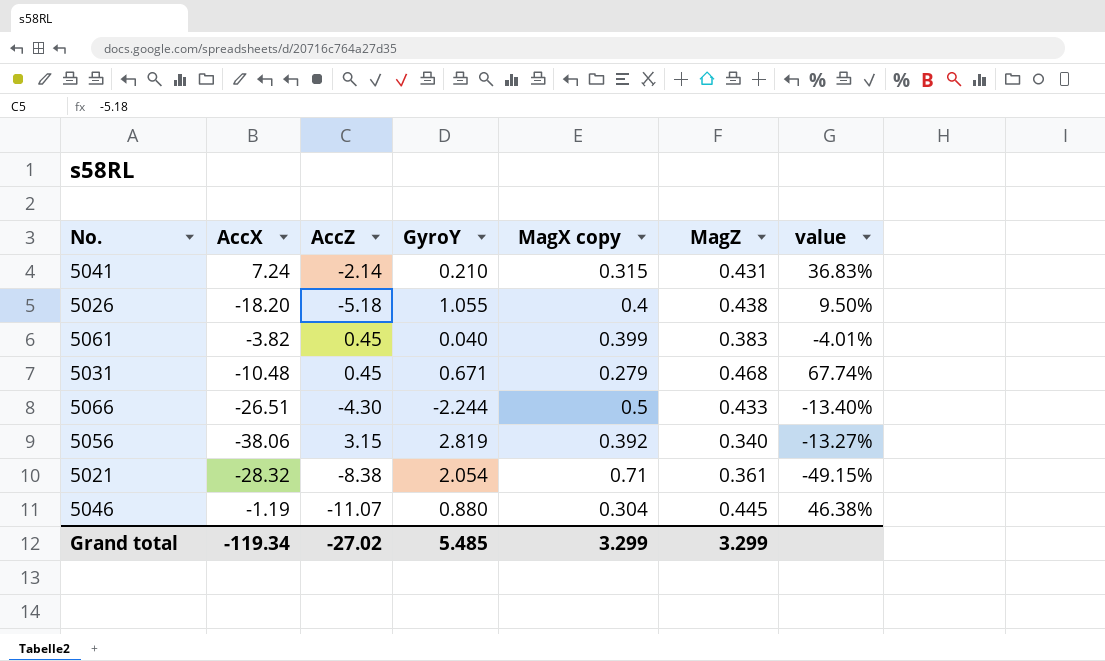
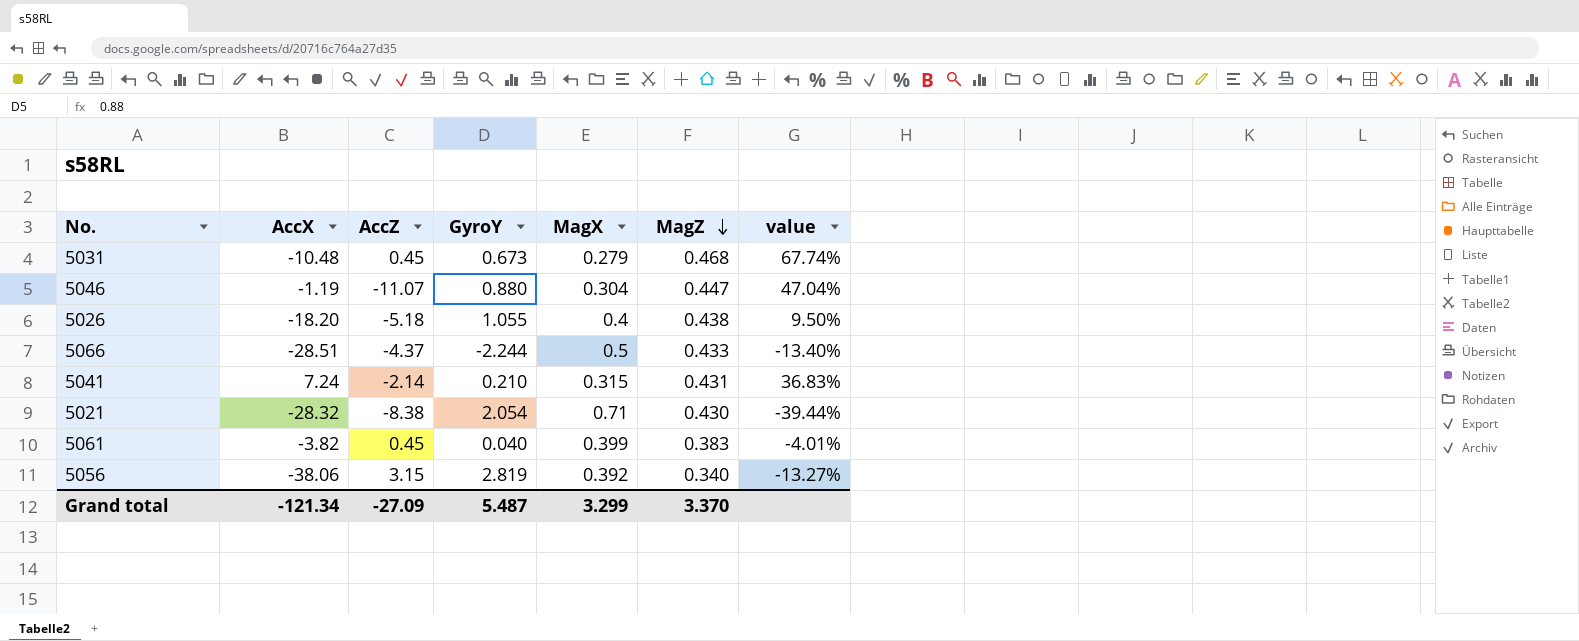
row order: none -> MagZ descending
column name: MagX copy -> MagX
5031 | GyroY: 0.671 -> 0.673
5046 | MagZ: 0.445 -> 0.447
5046 | value: 46.38% -> 47.04%
5066 | AccX: -26.51 -> -28.51
5066 | AccZ: -4.30 -> -4.37
5021 | MagZ: 0.361 -> 0.430
5021 | value: -49.15% -> -39.44%
Grand total | AccX: -119.34 -> -121.34
Grand total | AccZ: -27.02 -> -27.09
Grand total | GyroY: 5.485 -> 5.487
Grand total | MagZ: 3.299 -> 3.370

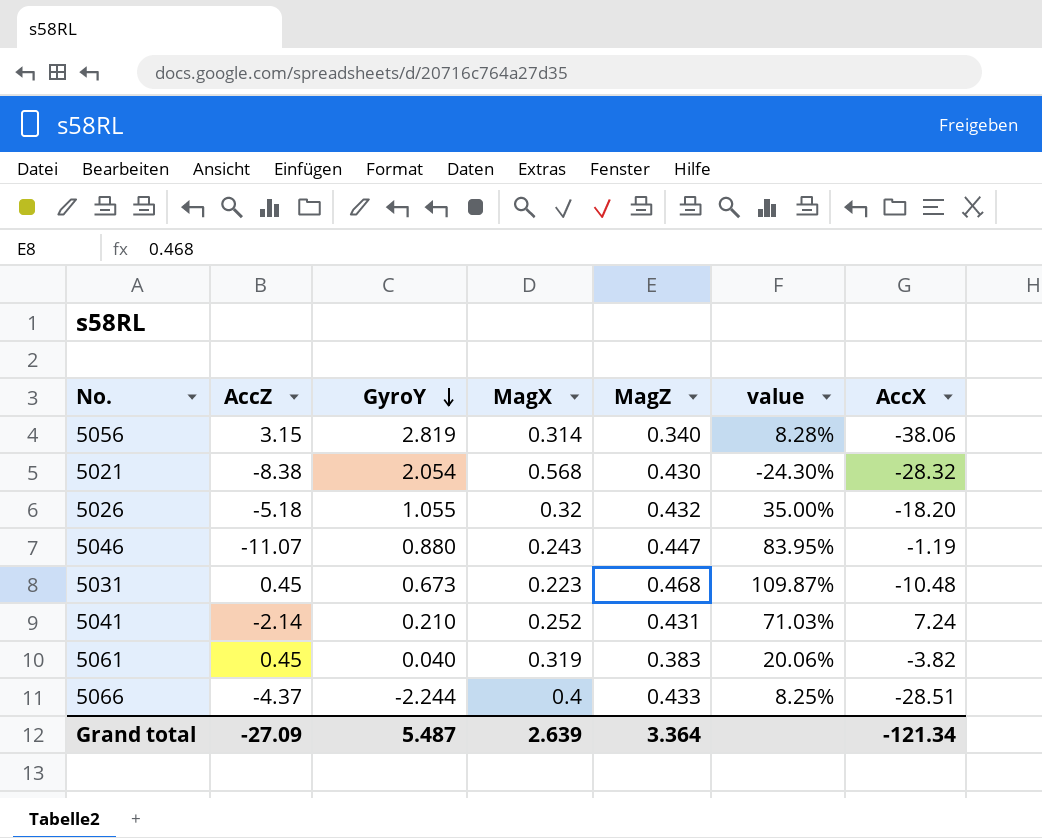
row order: MagZ descending -> GyroY descending
column AccX | position: 2 -> 7
5056 | MagX: 0.392 -> 0.314
5056 | value: -13.27% -> 8.28%
5021 | MagX: 0.71 -> 0.568
5021 | value: -39.44% -> -24.30%
5026 | MagX: 0.4 -> 0.32
5026 | MagZ: 0.438 -> 0.432
5026 | value: 9.50% -> 35.00%
5046 | MagX: 0.304 -> 0.243
5046 | value: 47.04% -> 83.95%
5031 | MagX: 0.279 -> 0.223
5031 | value: 67.74% -> 109.87%
5041 | MagX: 0.315 -> 0.252
5041 | value: 36.83% -> 71.03%
5061 | MagX: 0.399 -> 0.319
5061 | value: -4.01% -> 20.06%
5066 | MagX: 0.5 -> 0.4
5066 | value: -13.40% -> 8.25%
Grand total | MagX: 3.299 -> 2.639
Grand total | MagZ: 3.370 -> 3.364

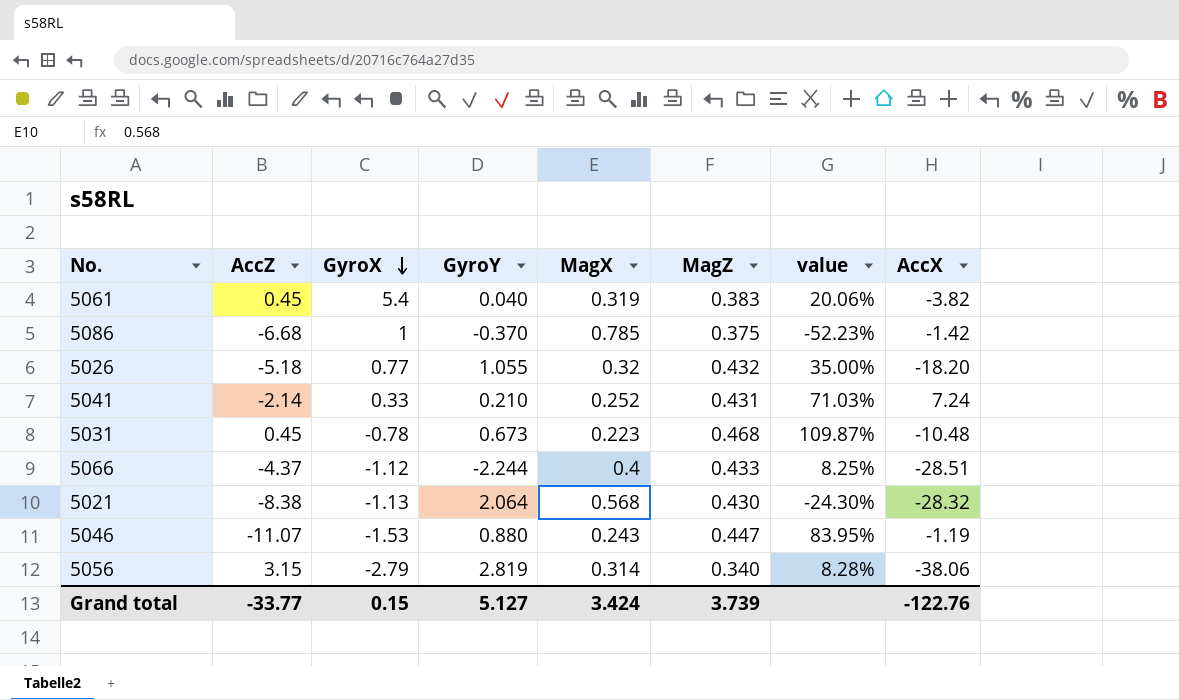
row order: GyroY descending -> GyroX descending
column GyroX | position: none -> 3
row 5086: none -> -6.68 | 1 | -0.370 | 0.785 | 0.375 | -52.23% | -1.42
5021 | GyroY: 2.054 -> 2.064
Grand total | AccZ: -27.09 -> -33.77
Grand total | GyroY: 5.487 -> 5.127
Grand total | MagX: 2.639 -> 3.424
Grand total | MagZ: 3.364 -> 3.739
Grand total | AccX: -121.34 -> -122.76

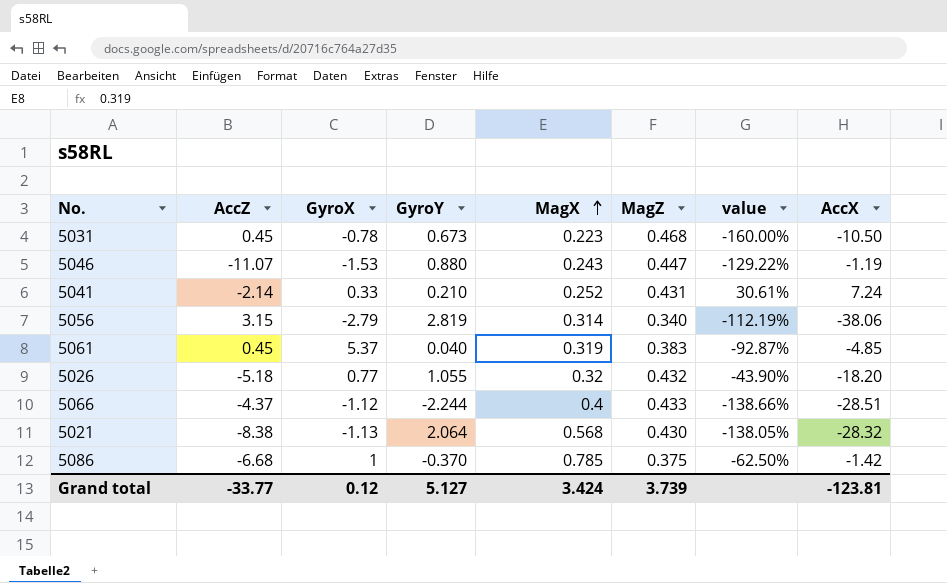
row order: GyroX descending -> MagX ascending
column value | formula: ([MagZ] - [MagX]) / [MagX] -> ([MagZ] - [GyroX]) / [GyroX]
5031 | AccX: -10.48 -> -10.50
5061 | GyroX: 5.4 -> 5.37
5061 | AccX: -3.82 -> -4.85
Grand total | GyroX: 0.15 -> 0.12
Grand total | AccX: -122.76 -> -123.81

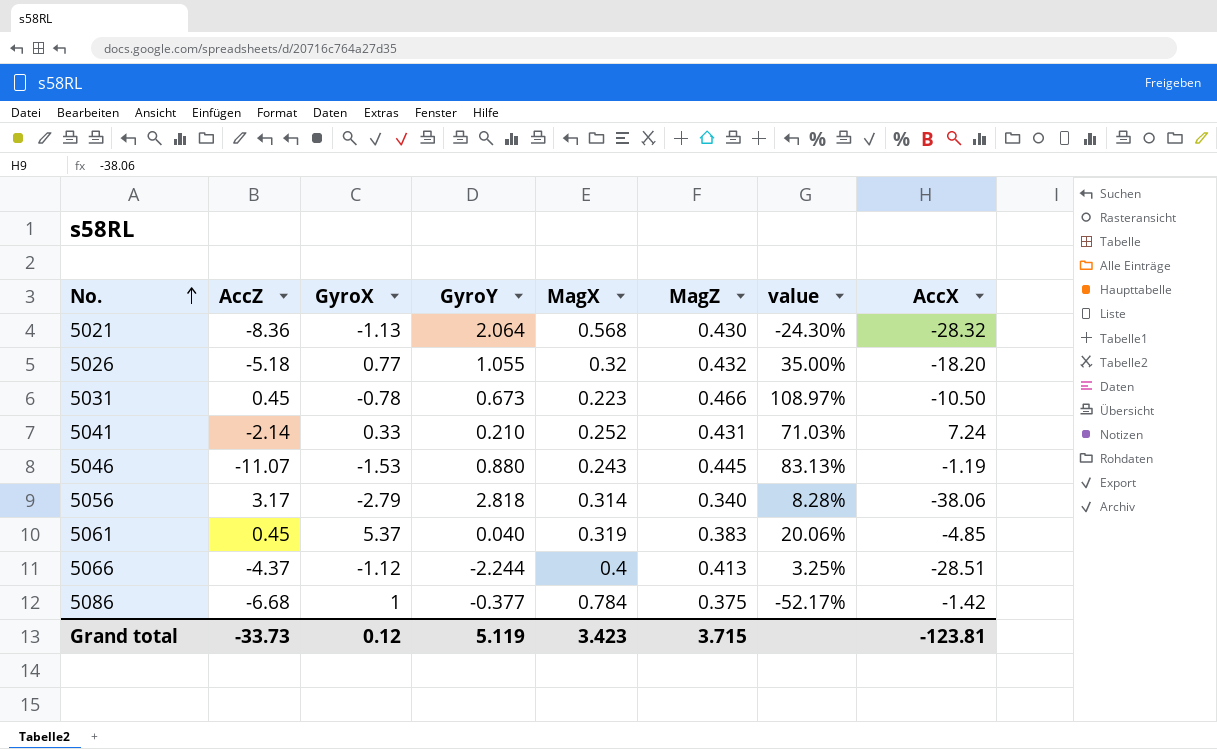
row order: MagX ascending -> No. ascending
column value | formula: ([MagZ] - [GyroX]) / [GyroX] -> ([MagZ] - [MagX]) / [MagX]
5021 | AccZ: -8.38 -> -8.36
5031 | MagZ: 0.468 -> 0.466
5046 | MagZ: 0.447 -> 0.445
5056 | AccZ: 3.15 -> 3.17
5056 | GyroY: 2.819 -> 2.818
5066 | MagZ: 0.433 -> 0.413
5086 | GyroY: -0.370 -> -0.377
5086 | MagX: 0.785 -> 0.784
Grand total | AccZ: -33.77 -> -33.73
Grand total | GyroY: 5.127 -> 5.119
Grand total | MagX: 3.424 -> 3.423
Grand total | MagZ: 3.739 -> 3.715

